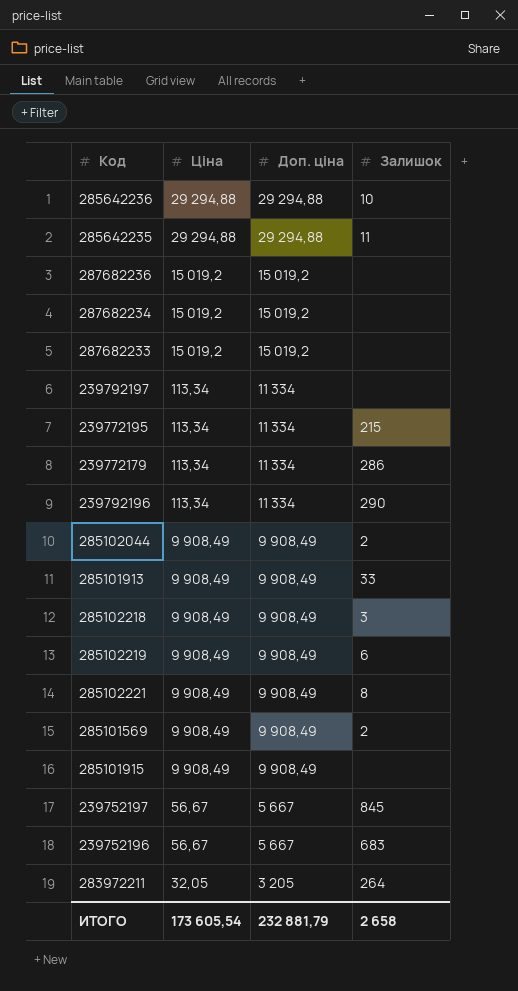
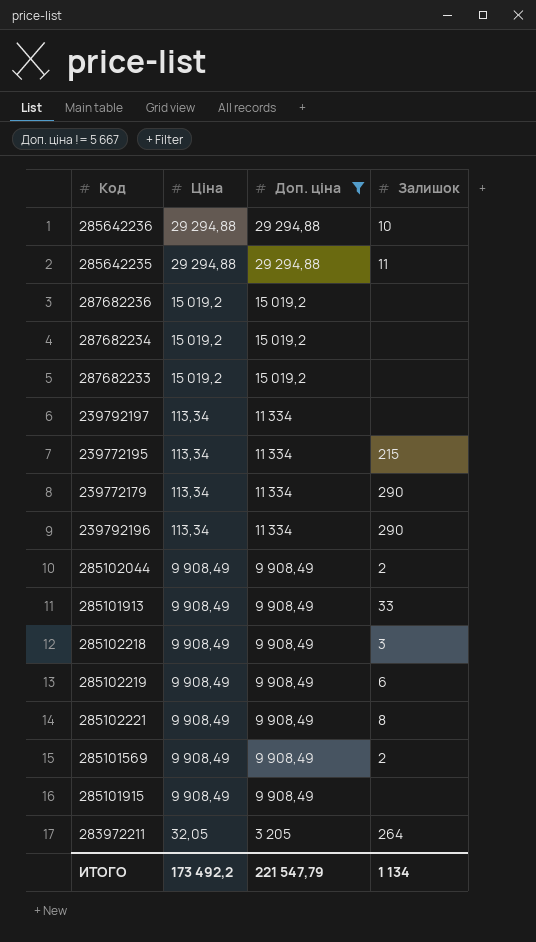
filter: none -> Доп. ціна != 5 667
239772179 | Залишок: 286 -> 290
ИТОГО | Ціна: 173 605,54 -> 173 492,2
ИТОГО | Доп. ціна: 232 881,79 -> 221 547,79
ИТОГО | Залишок: 2 658 -> 1 134

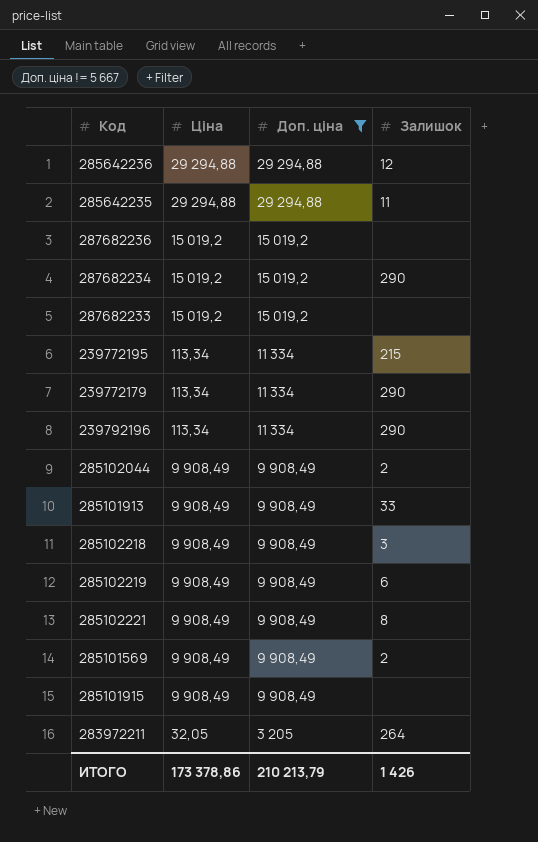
row 239792197: 113,34 | 11 334 | none -> none
285642236 | Залишок: 10 -> 12
287682234 | Залишок: none -> 290
ИТОГО | Ціна: 173 492,2 -> 173 378,86
ИТОГО | Доп. ціна: 221 547,79 -> 210 213,79
ИТОГО | Залишок: 1 134 -> 1 426

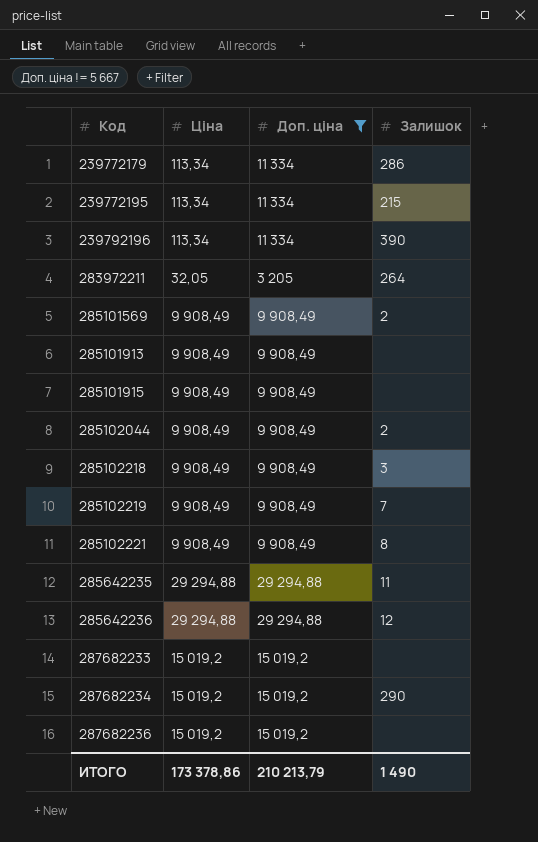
row order: Доп. ціна descending -> Код ascending
239772179 | Залишок: 290 -> 286
239792196 | Залишок: 290 -> 390
285101913 | Залишок: 33 -> none
285102219 | Залишок: 6 -> 7
ИТОГО | Залишок: 1 426 -> 1 490

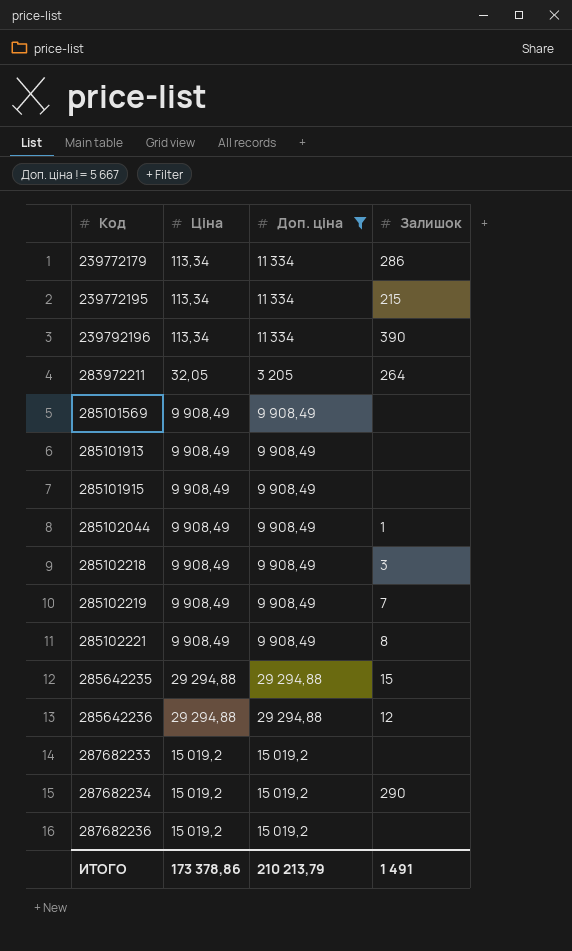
285101569 | Залишок: 2 -> none
285102044 | Залишок: 2 -> 1
285642235 | Залишок: 11 -> 15
ИТОГО | Залишок: 1 490 -> 1 491

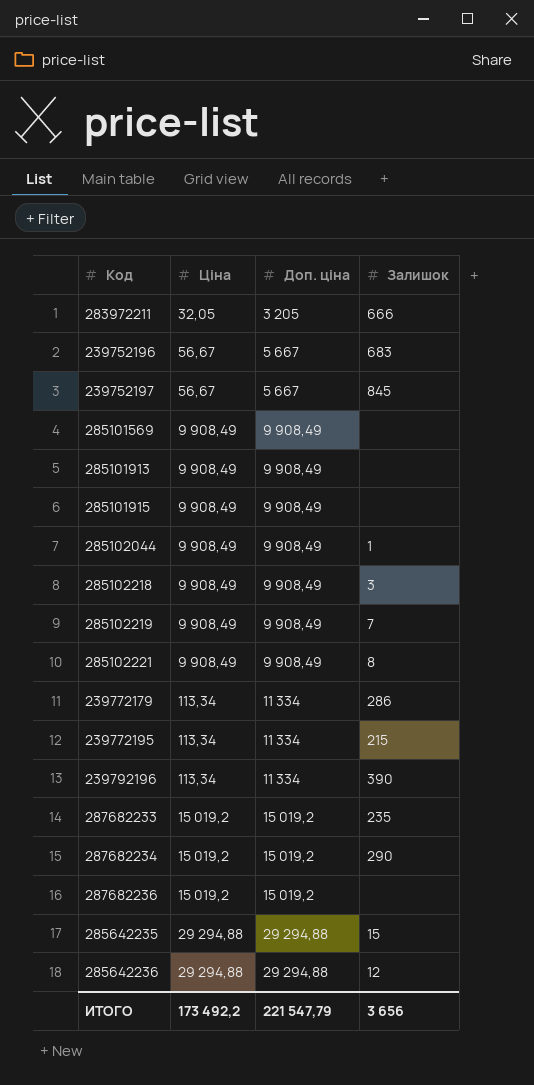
filter: Доп. ціна != 5 667 -> none
row order: Код ascending -> Доп. ціна ascending
283972211 | Залишок: 264 -> 666
287682233 | Залишок: none -> 235
ИТОГО | Ціна: 173 378,86 -> 173 492,2
ИТОГО | Доп. ціна: 210 213,79 -> 221 547,79
ИТОГО | Залишок: 1 491 -> 3 656

